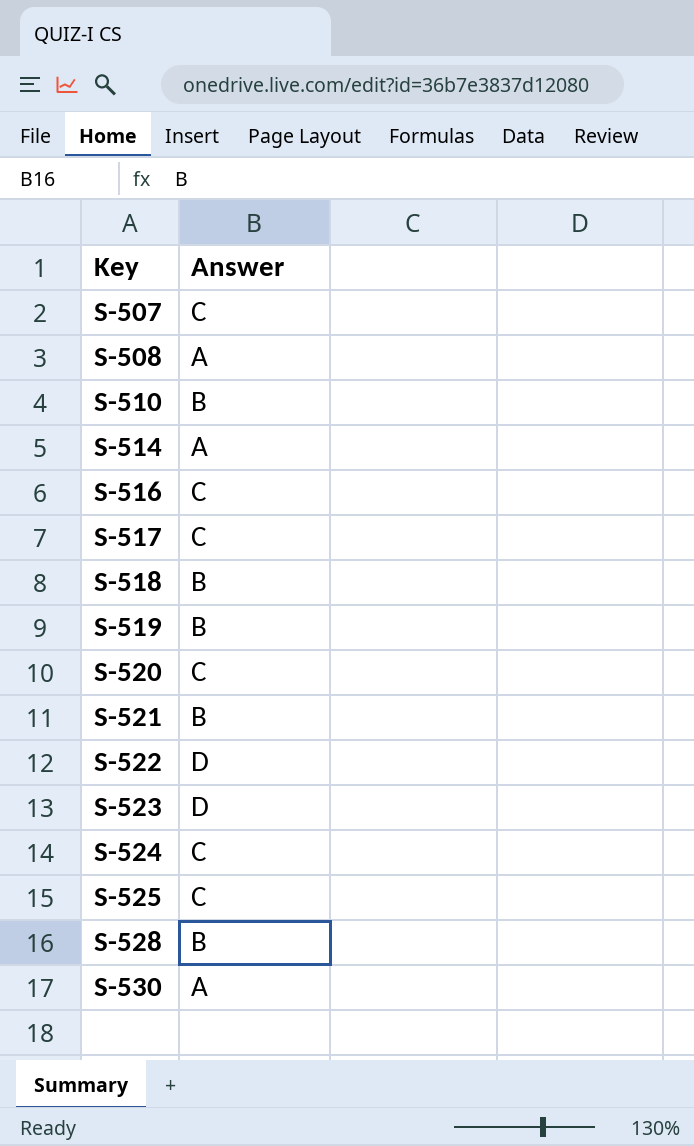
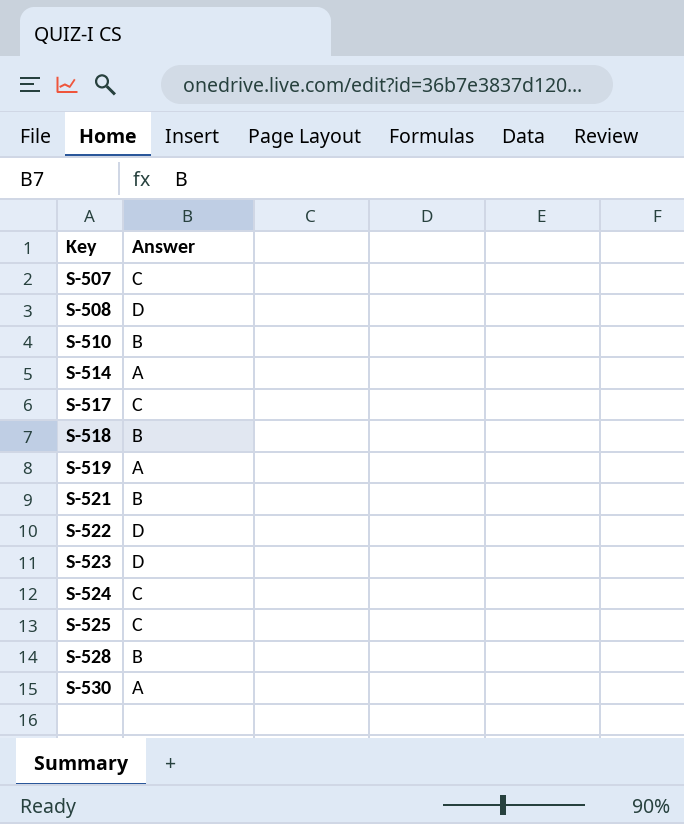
row S-516: C -> none
row S-520: C -> none
S-508 | Answer: A -> D
S-519 | Answer: B -> A

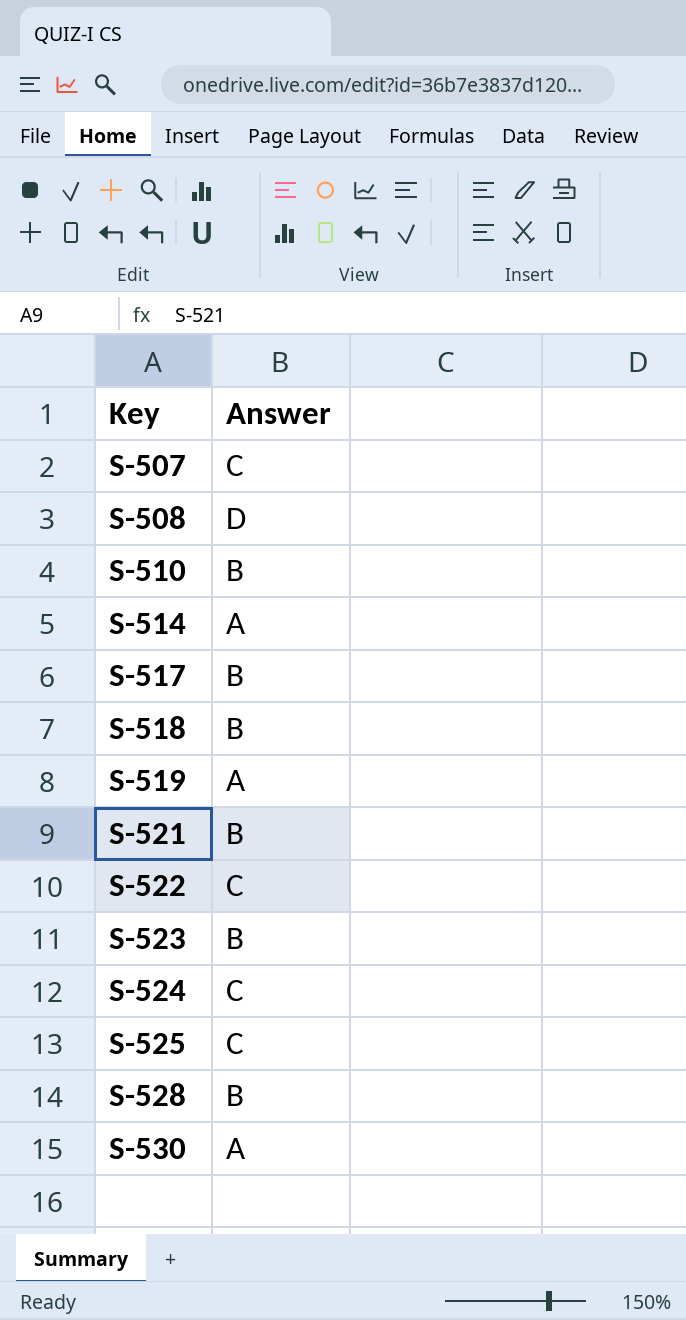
S-517 | Answer: C -> B
S-522 | Answer: D -> C
S-523 | Answer: D -> B

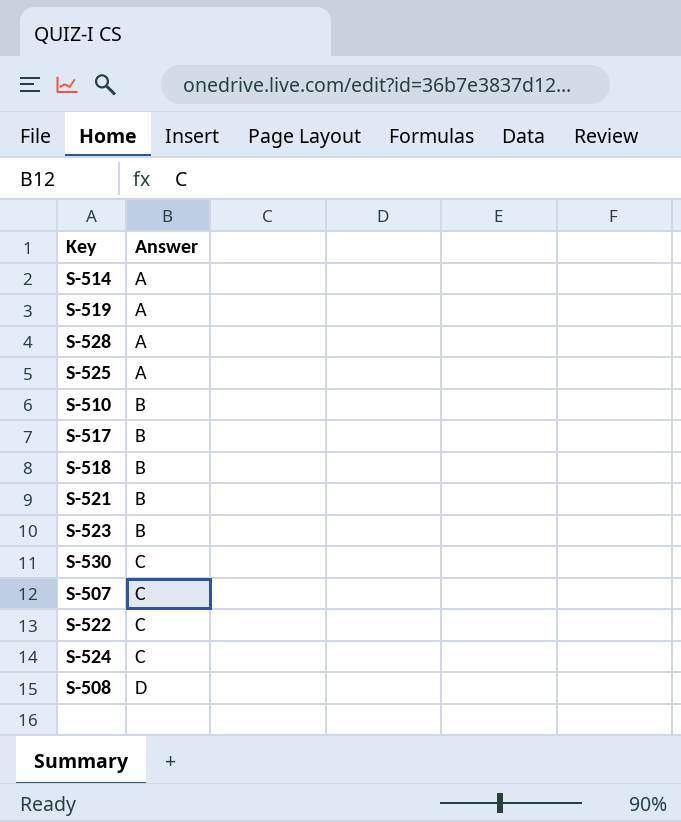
row order: Key ascending -> Answer ascending
S-528 | Answer: B -> A
S-525 | Answer: C -> A
S-530 | Answer: A -> C

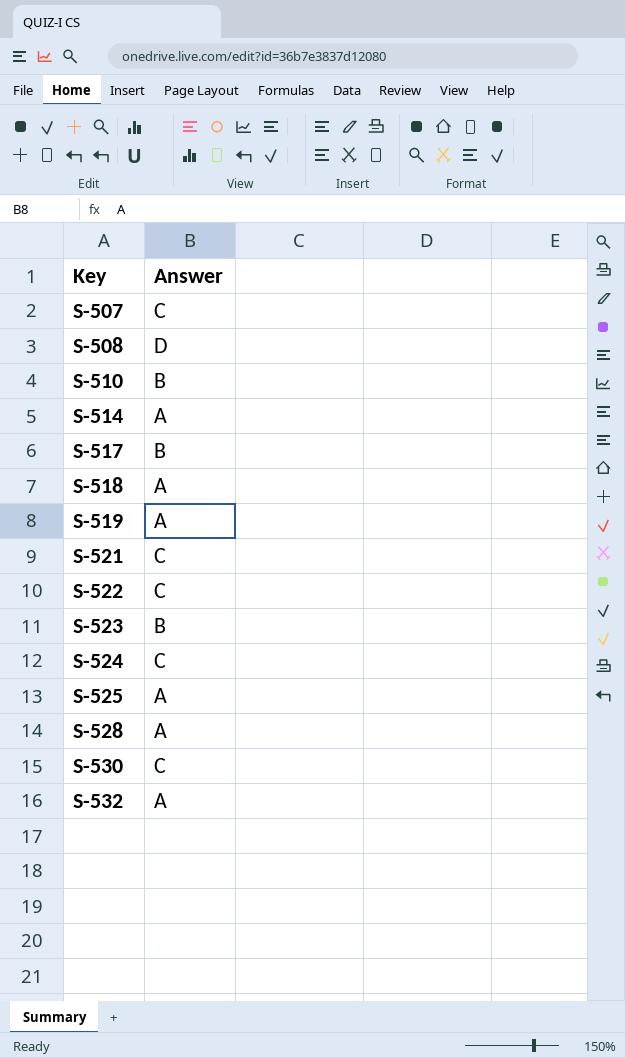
row order: Answer ascending -> Key ascending
S-518 | Answer: B -> A
S-521 | Answer: B -> C
row S-532: none -> A

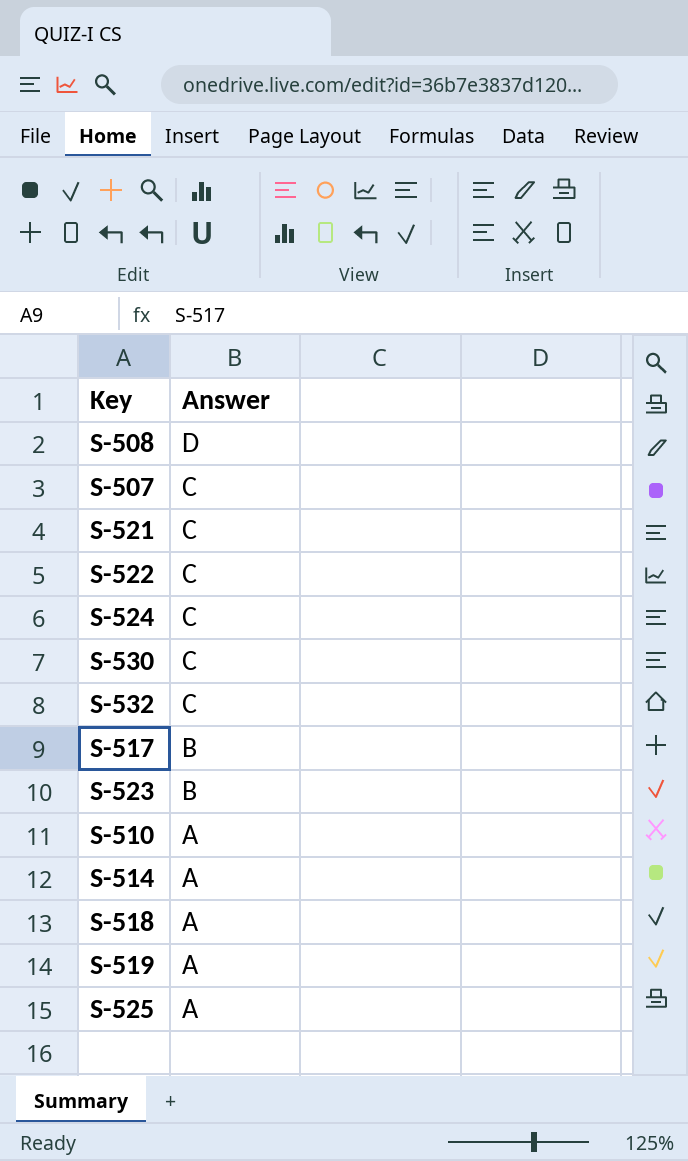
row order: Key ascending -> Answer descending
row S-528: A -> none
S-532 | Answer: A -> C
S-510 | Answer: B -> A

